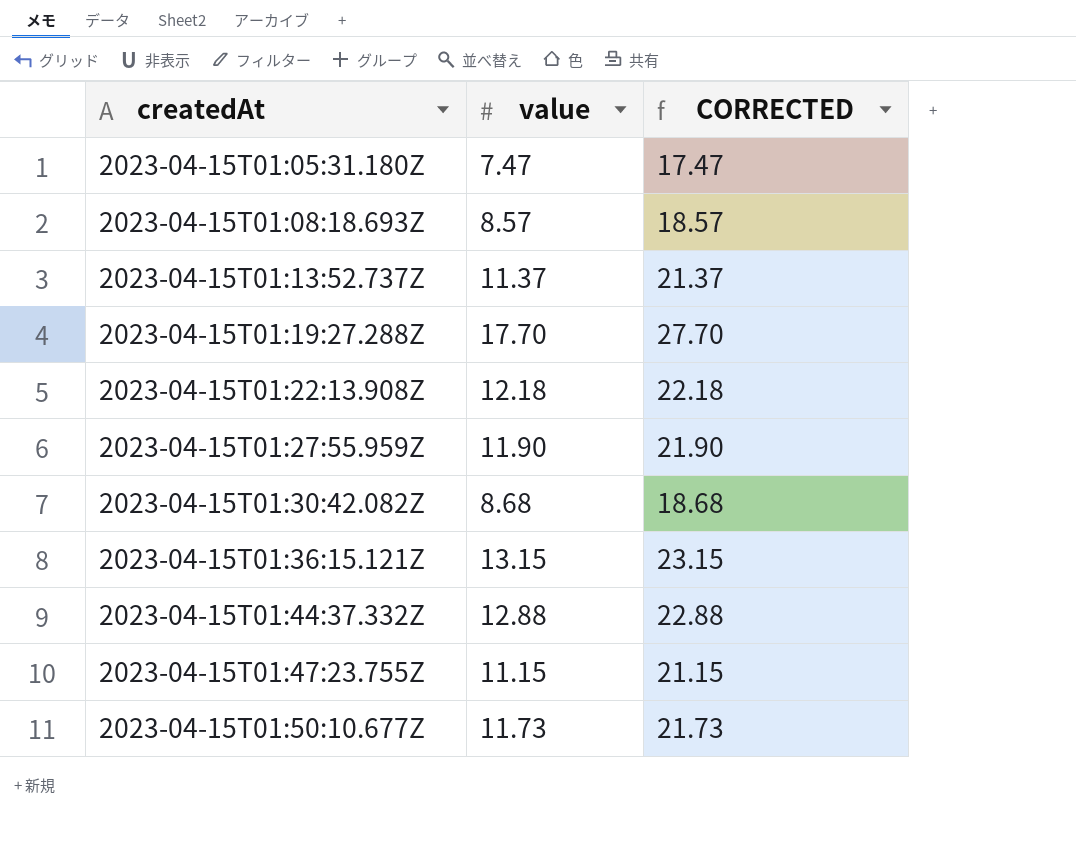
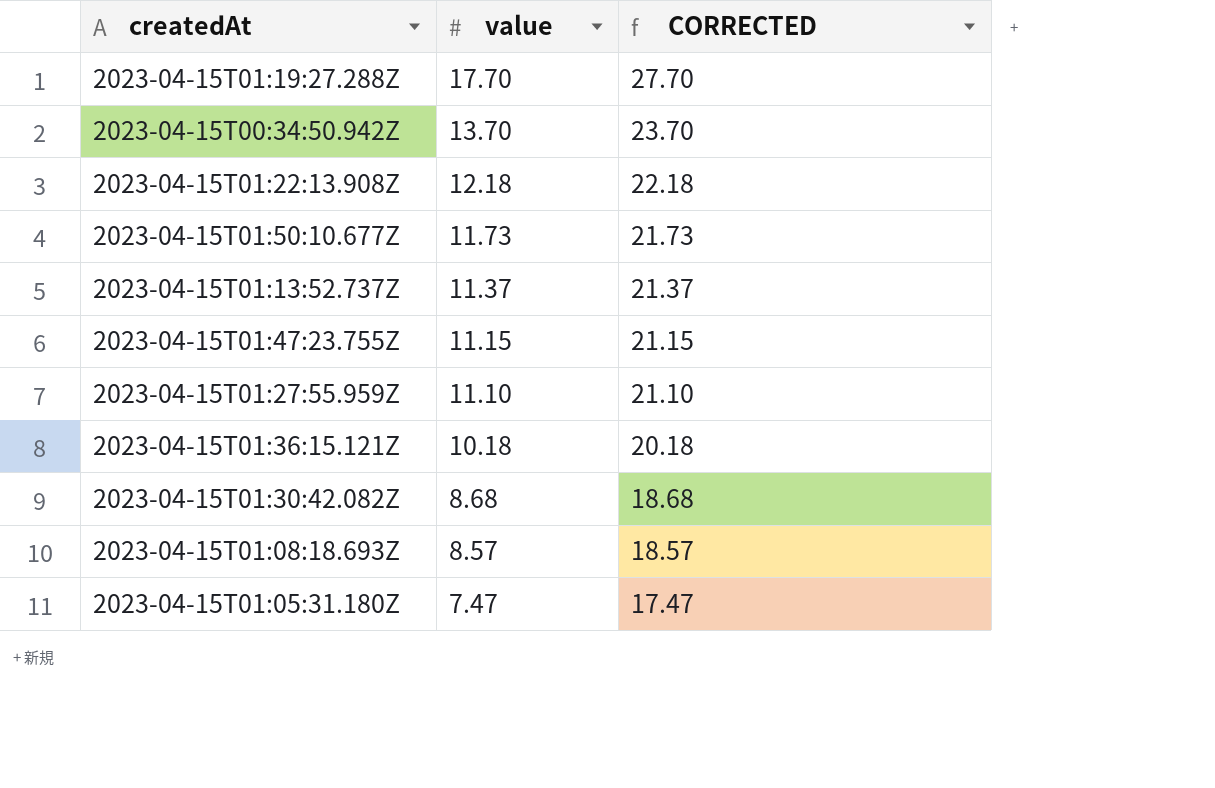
row order: createdAt ascending -> value descending
row 2023-04-15T01:44:37.332Z: 12.88 | 22.88 -> none
row 2023-04-15T00:34:50.942Z: none -> 13.70 | 23.70
2023-04-15T01:27:55.959Z | value: 11.90 -> 11.10
2023-04-15T01:27:55.959Z | CORRECTED: 21.90 -> 21.10
2023-04-15T01:36:15.121Z | value: 13.15 -> 10.18
2023-04-15T01:36:15.121Z | CORRECTED: 23.15 -> 20.18

